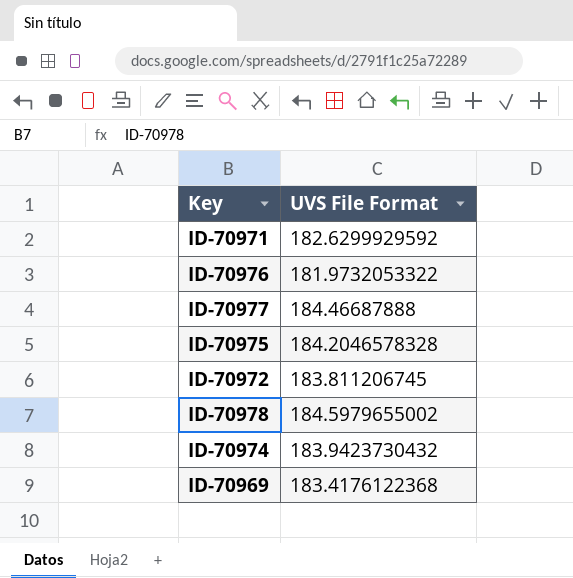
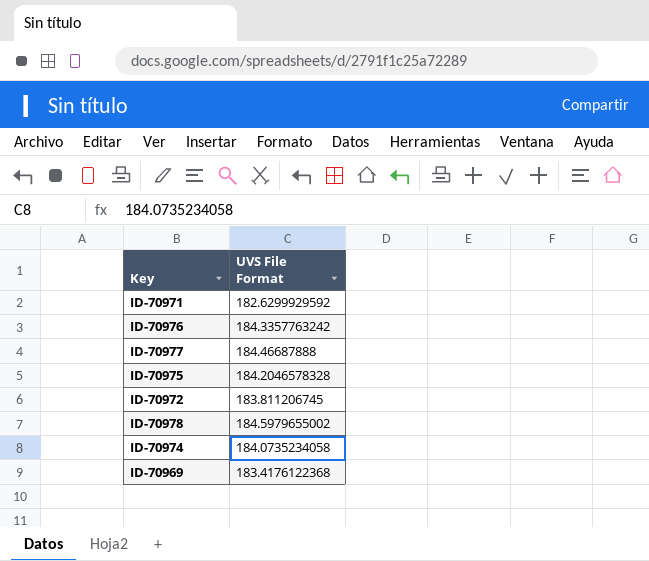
ID-70976 | UVS File Format: 181.9732053322 -> 184.3357763242
ID-70974 | UVS File Format: 183.9423730432 -> 184.0735234058

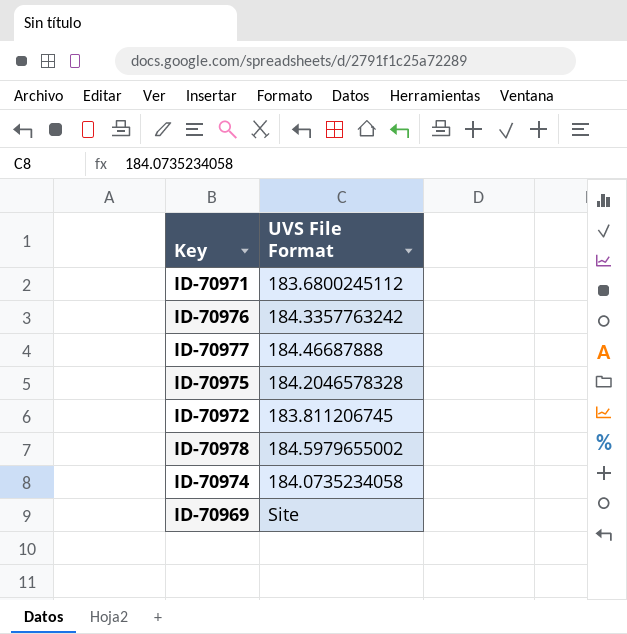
ID-70971 | UVS File Format: 182.6299929592 -> 183.6800245112
ID-70969 | UVS File Format: 183.4176122368 -> Site

